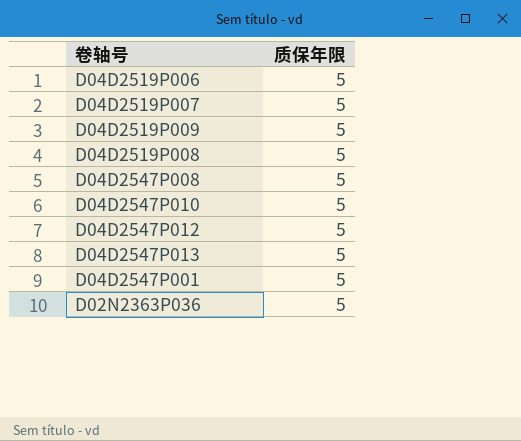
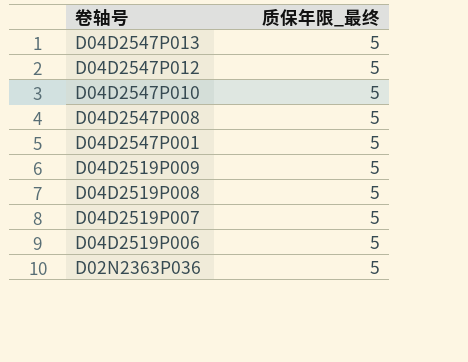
row order: none -> 卷轴号 descending
column name: 质保年限 -> 质保年限_最终

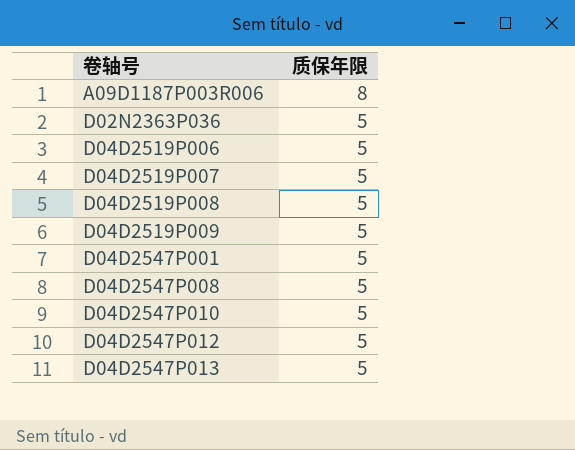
row order: 卷轴号 descending -> 卷轴号 ascending
column name: 质保年限_最终 -> 质保年限
row A09D1187P003R006: none -> 8

